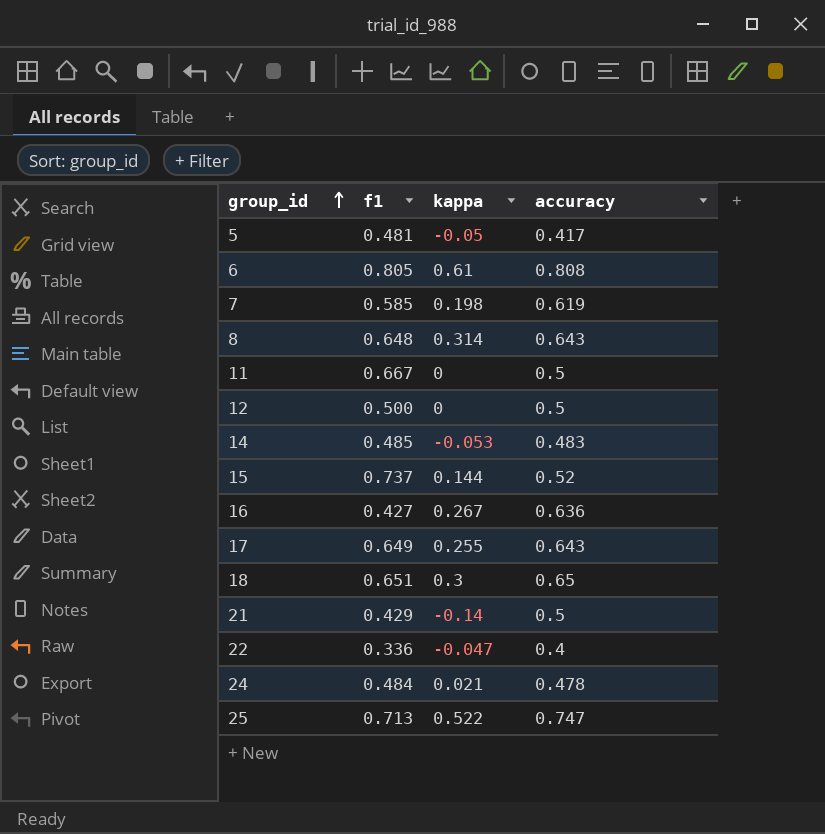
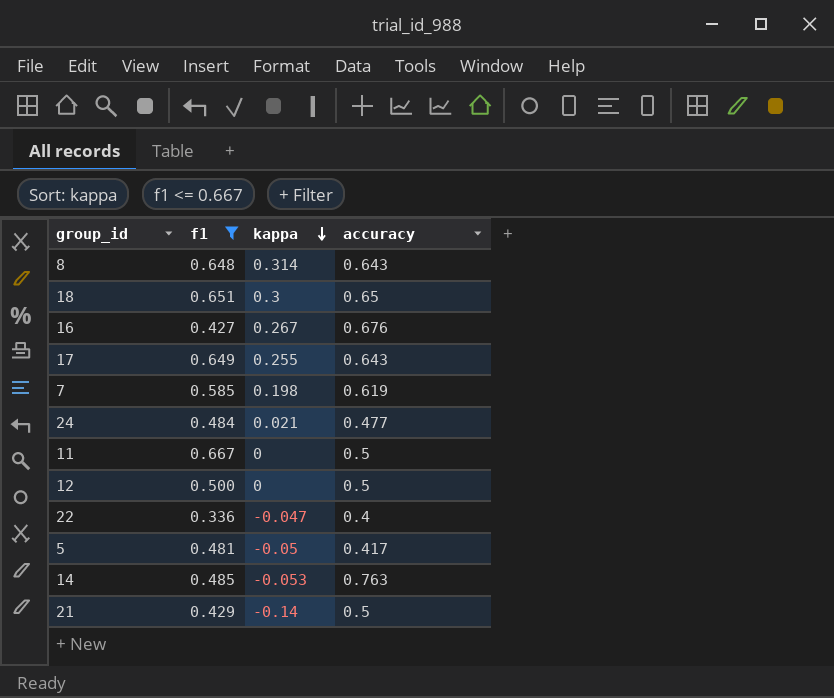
filter: none -> f1 <= 0.667
row order: group_id ascending -> kappa descending
16 | accuracy: 0.636 -> 0.676
24 | accuracy: 0.478 -> 0.477
14 | accuracy: 0.483 -> 0.763

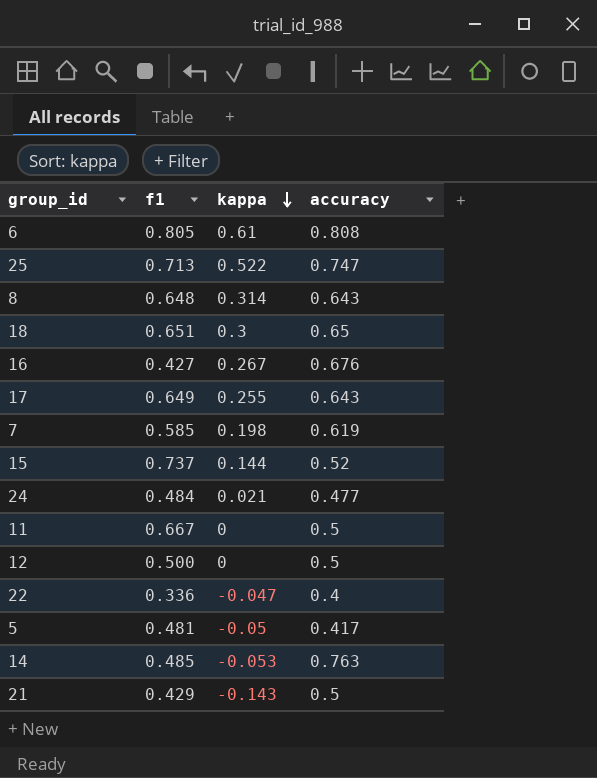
filter: f1 <= 0.667 -> none
21 | kappa: -0.14 -> -0.143

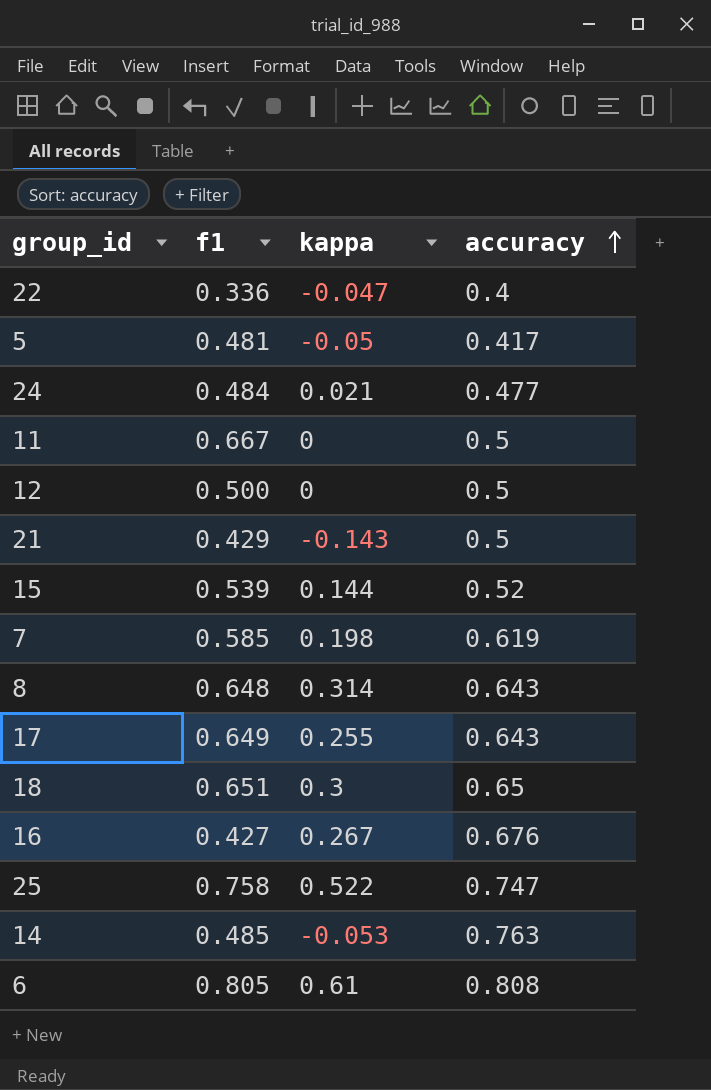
row order: kappa descending -> accuracy ascending
15 | f1: 0.737 -> 0.539
25 | f1: 0.713 -> 0.758

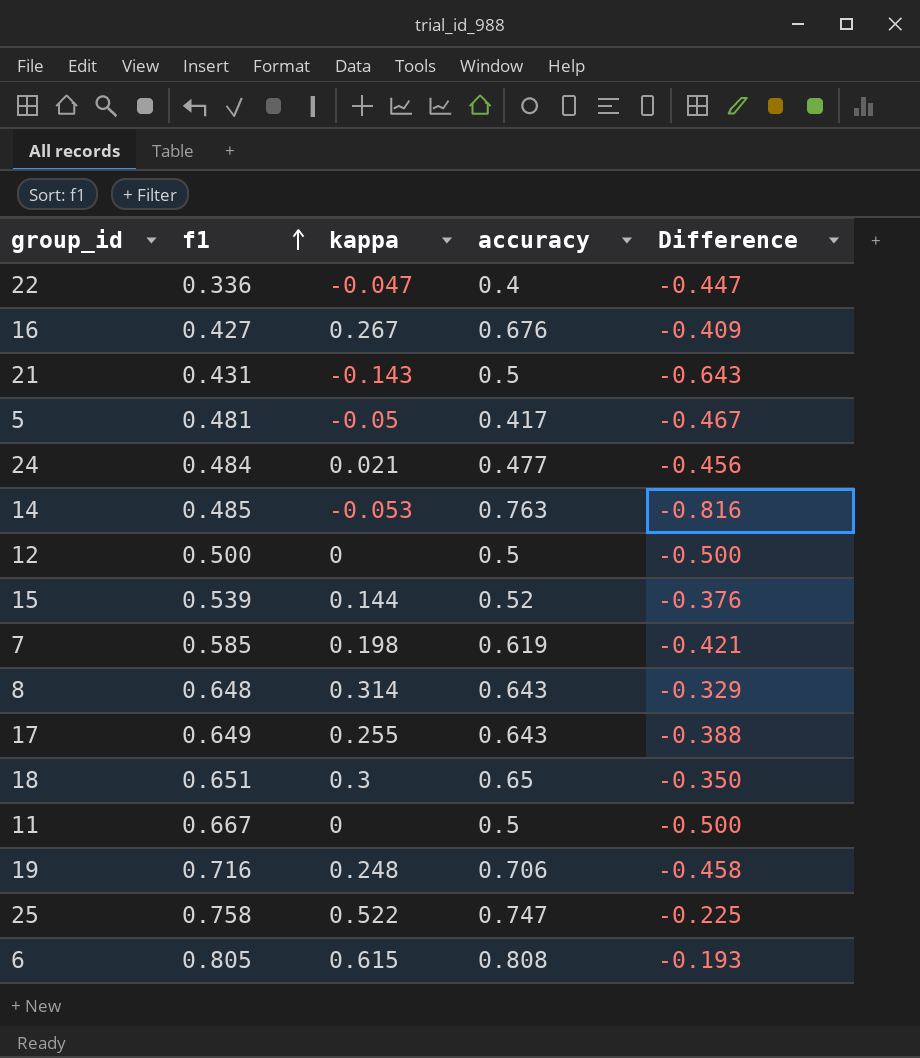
row order: accuracy ascending -> f1 ascending
column Difference | formula: none -> [kappa] - [accuracy]
21 | f1: 0.429 -> 0.431
row 19: none -> 0.716 | 0.248 | 0.706 | -0.458
6 | kappa: 0.61 -> 0.615

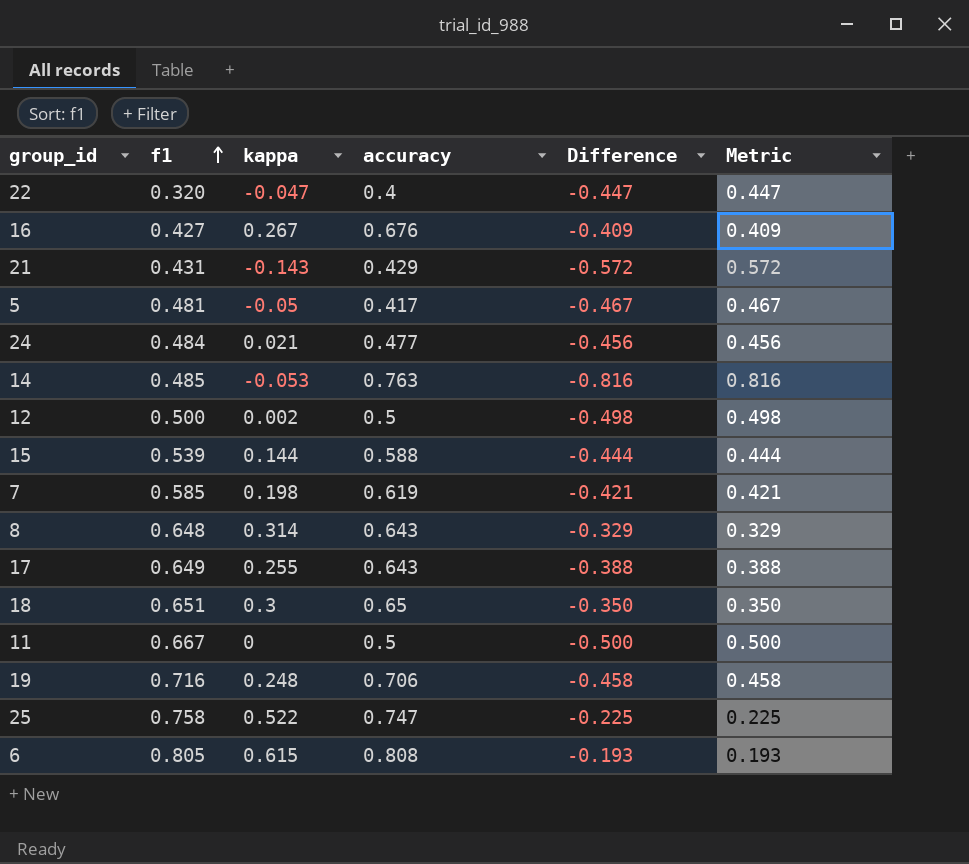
column Metric | formula: none -> [accuracy] - [kappa]
22 | f1: 0.336 -> 0.320
21 | accuracy: 0.5 -> 0.429
21 | Difference: -0.643 -> -0.572
12 | kappa: 0 -> 0.002
12 | Difference: -0.500 -> -0.498
15 | accuracy: 0.52 -> 0.588
15 | Difference: -0.376 -> -0.444

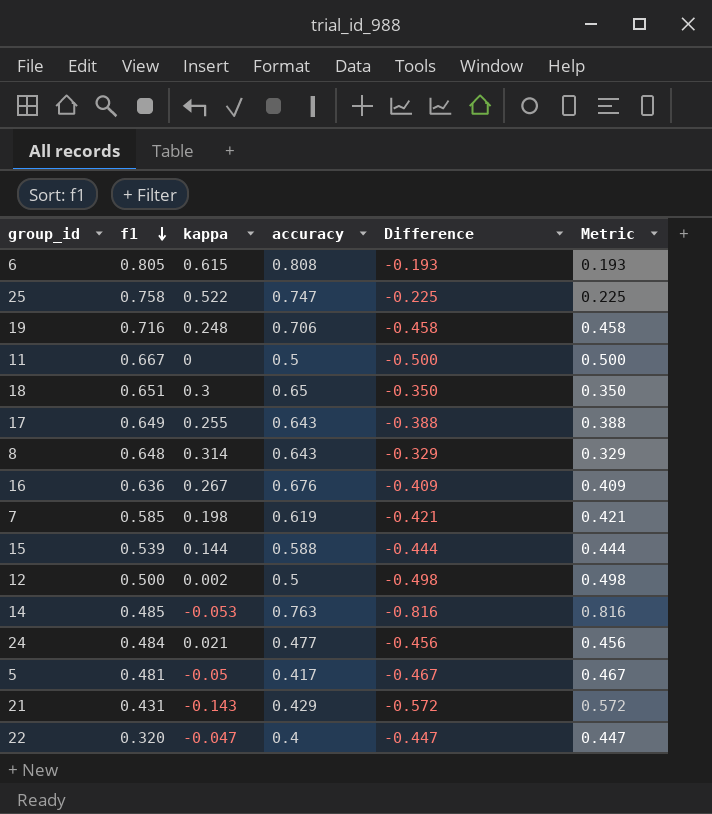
row order: f1 ascending -> f1 descending
16 | f1: 0.427 -> 0.636

